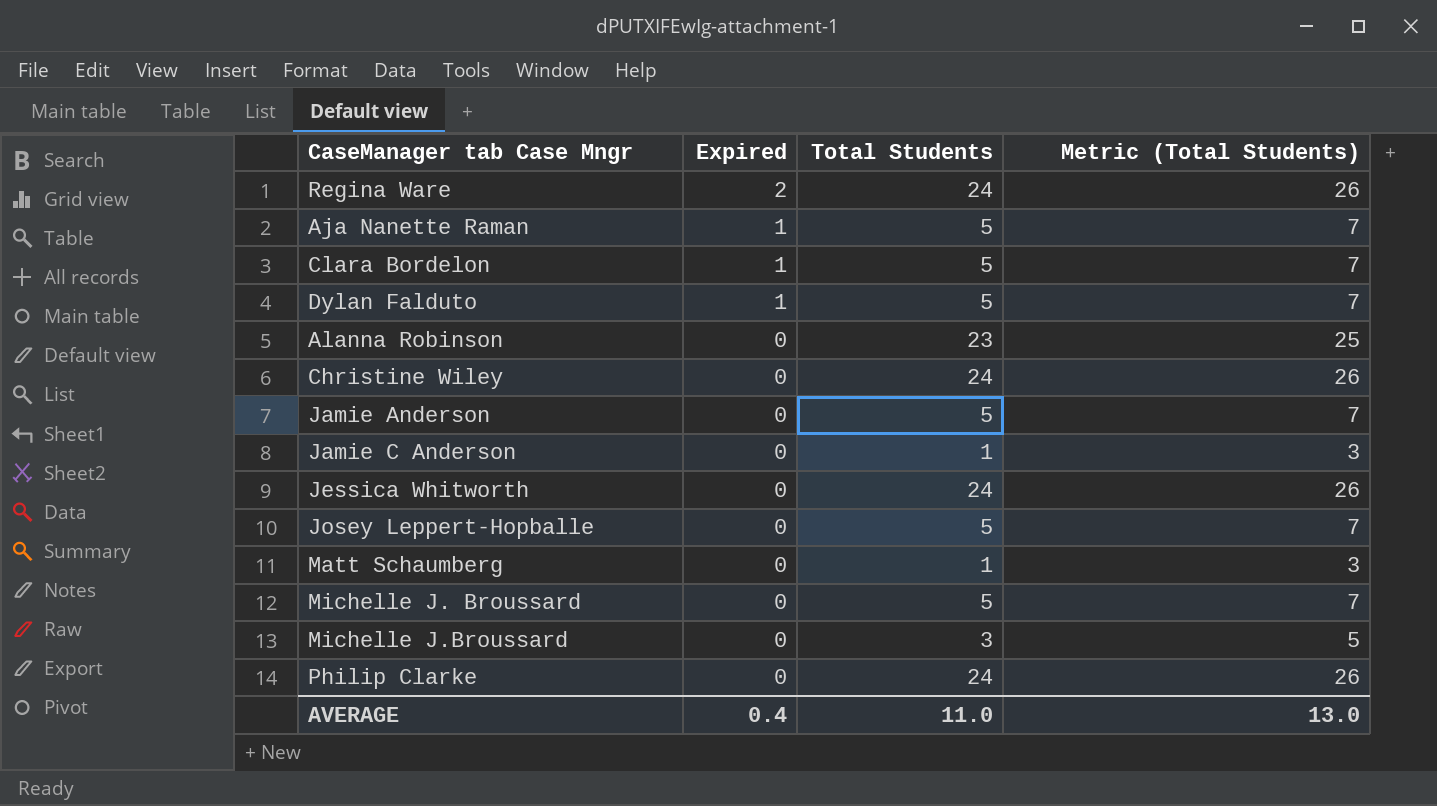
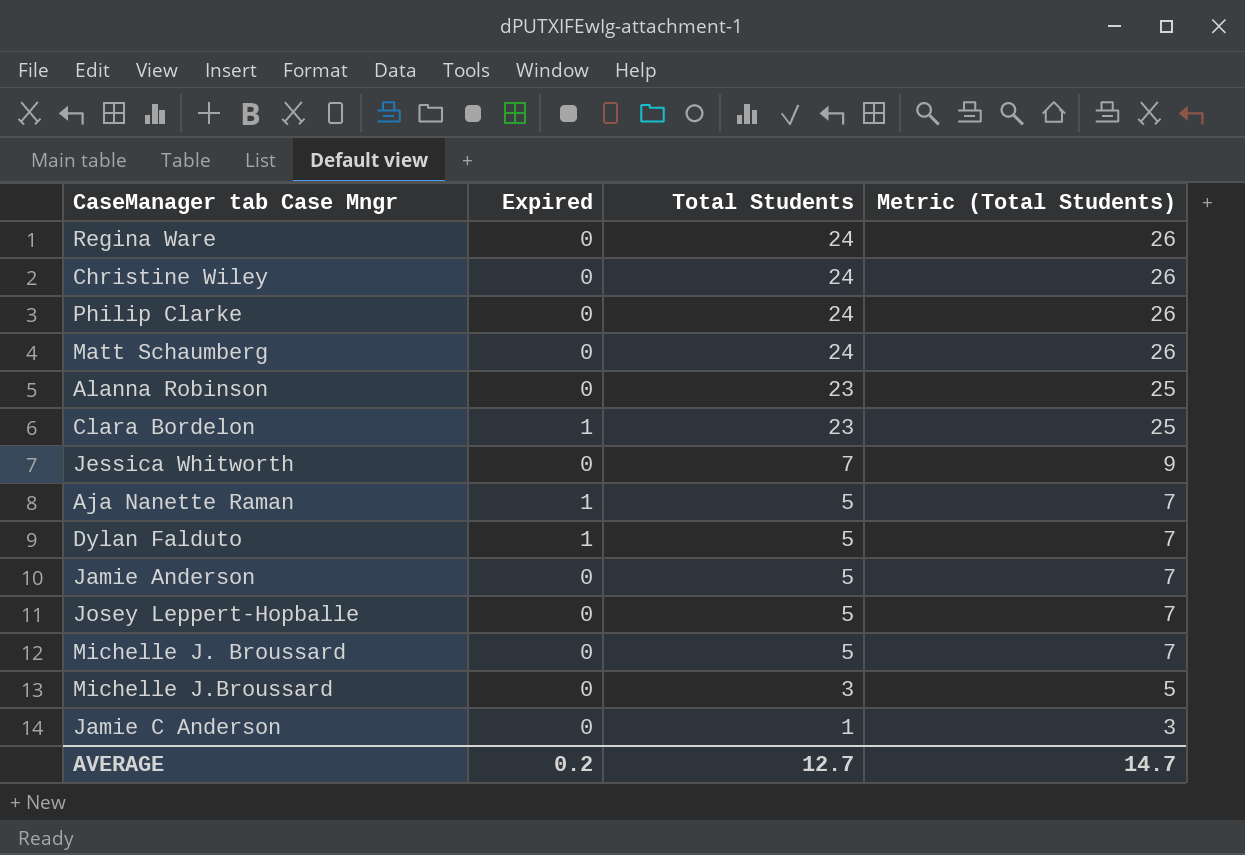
row order: Expired descending -> Total Students descending
Regina Ware | Expired: 2 -> 0
Matt Schaumberg | Total Students: 1 -> 24
Matt Schaumberg | Metric (Total Students): 3 -> 26
Clara Bordelon | Total Students: 5 -> 23
Clara Bordelon | Metric (Total Students): 7 -> 25
Jessica Whitworth | Total Students: 24 -> 7
Jessica Whitworth | Metric (Total Students): 26 -> 9
AVERAGE | Expired: 0.4 -> 0.2
AVERAGE | Total Students: 11.0 -> 12.7
AVERAGE | Metric (Total Students): 13.0 -> 14.7

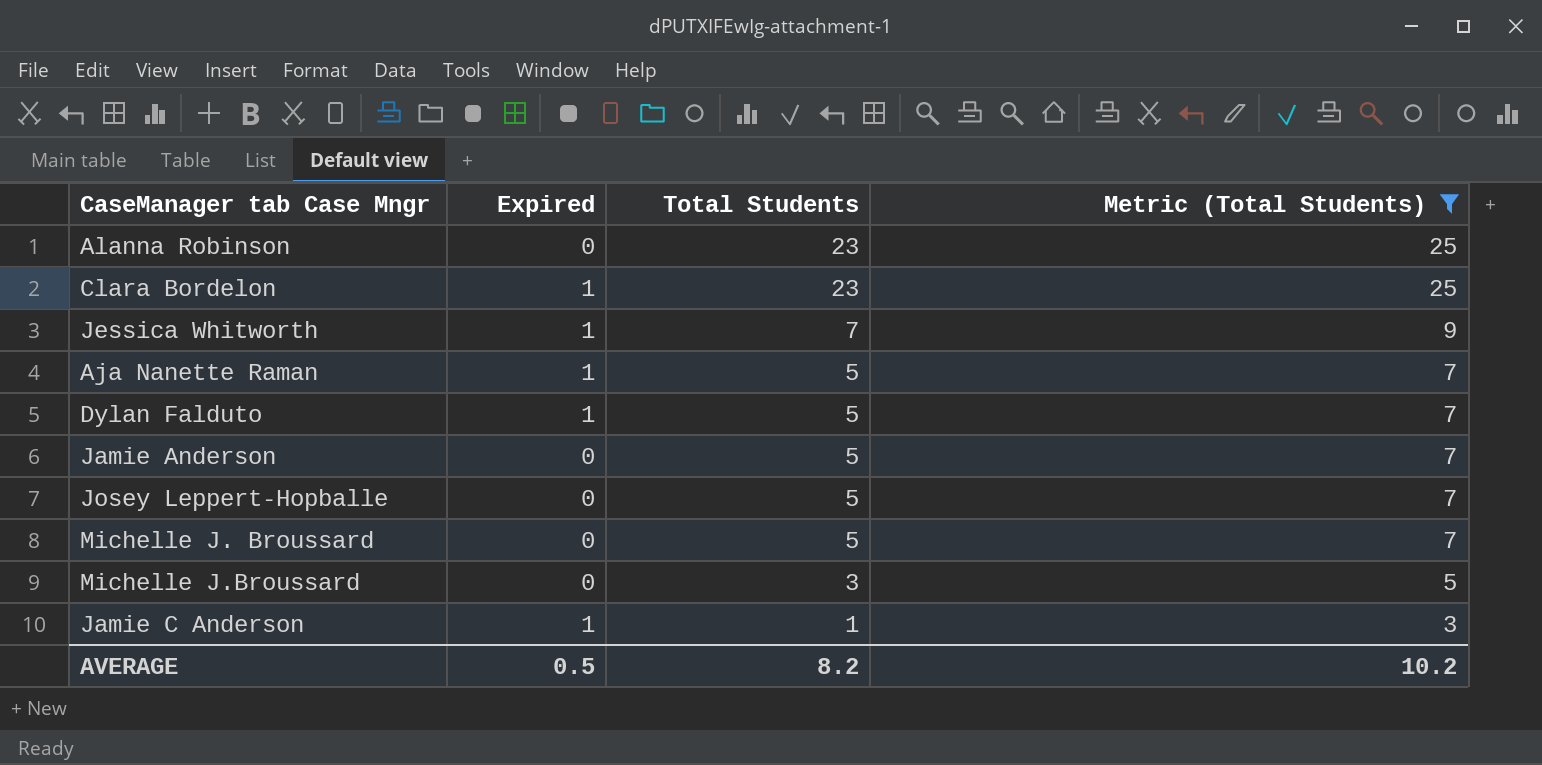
filter: none -> Metric (Total Students) != 26
Jessica Whitworth | Expired: 0 -> 1
Jamie C Anderson | Expired: 0 -> 1
AVERAGE | Expired: 0.2 -> 0.5
AVERAGE | Total Students: 12.7 -> 8.2
AVERAGE | Metric (Total Students): 14.7 -> 10.2

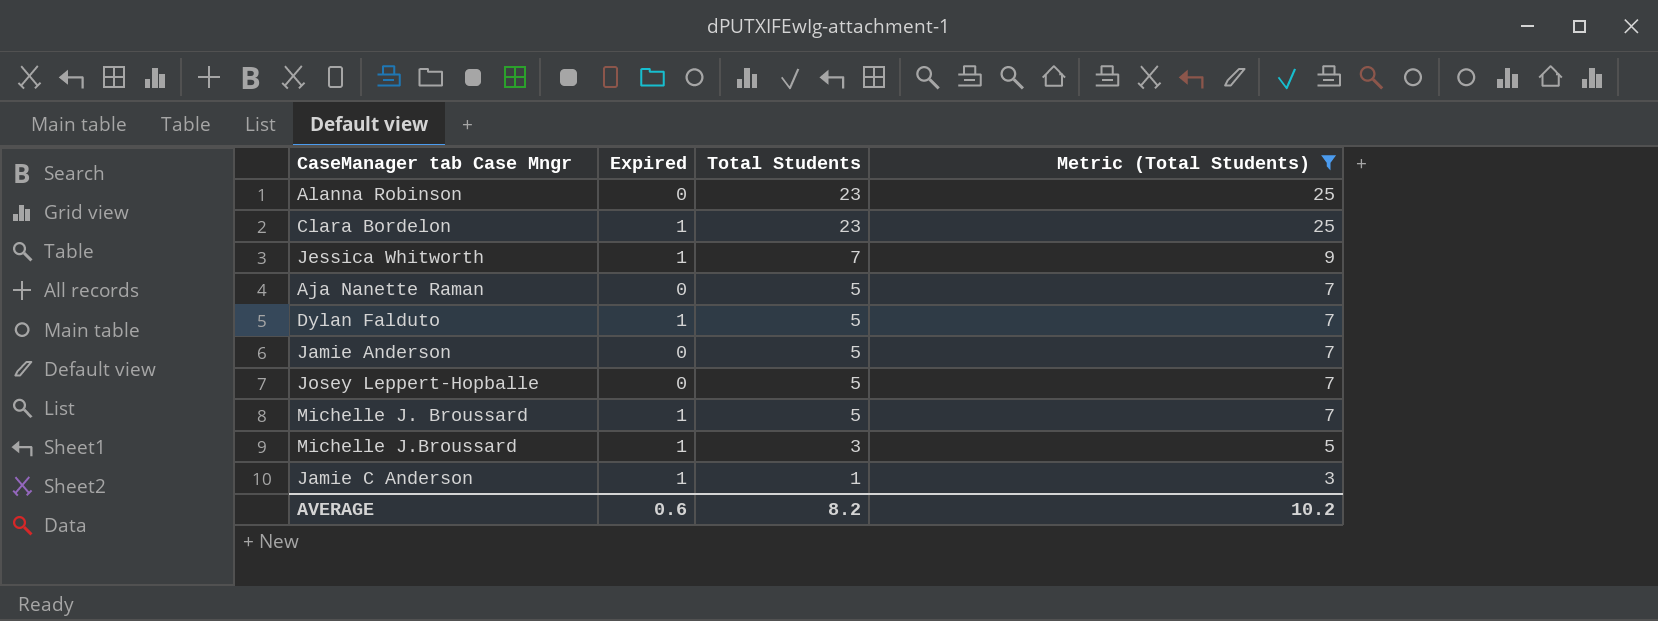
Aja Nanette Raman | Expired: 1 -> 0
Michelle J. Broussard | Expired: 0 -> 1
Michelle J.Broussard | Expired: 0 -> 1
AVERAGE | Expired: 0.5 -> 0.6

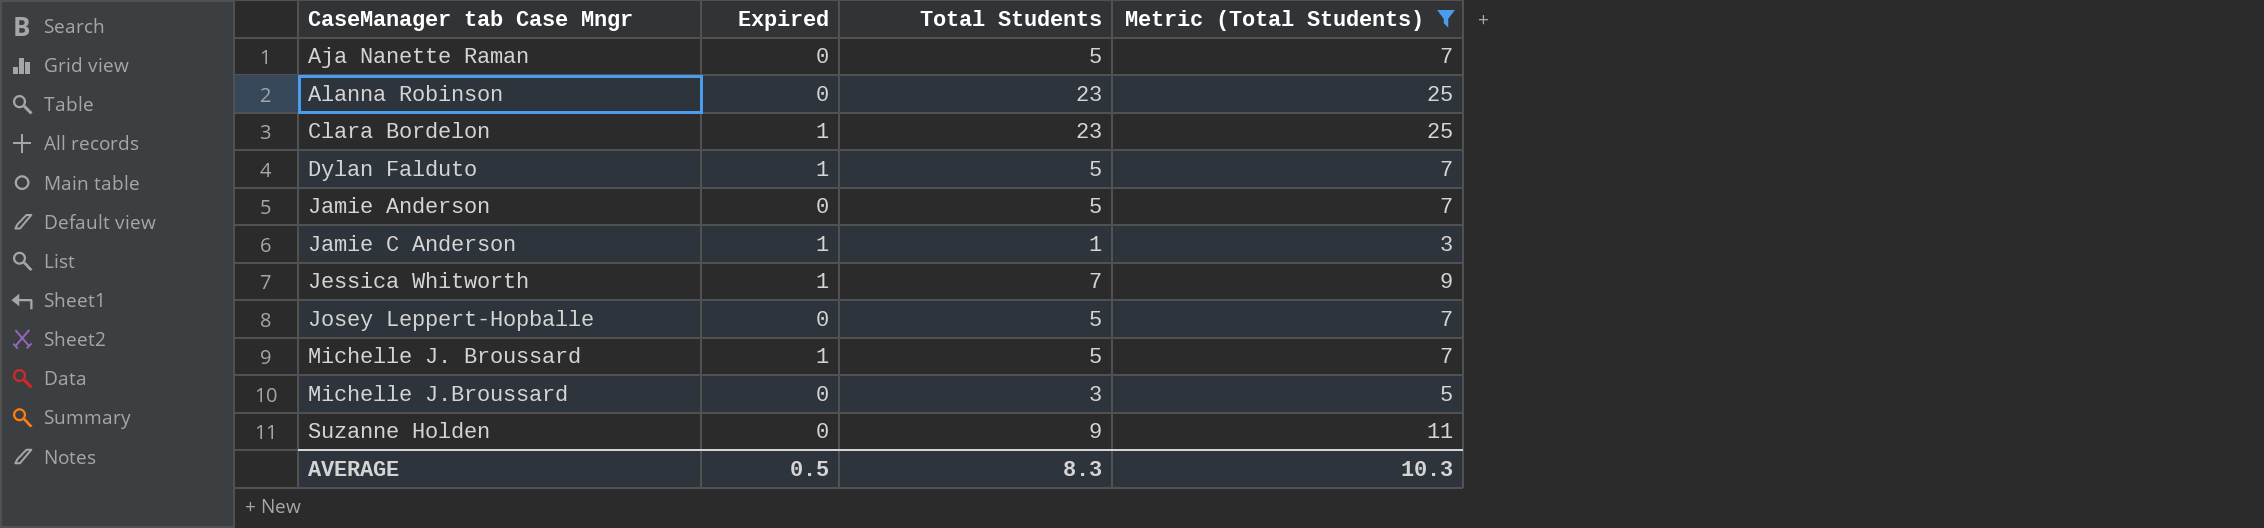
row order: Total Students descending -> CaseManager tab Case Mngr ascending
Michelle J.Broussard | Expired: 1 -> 0
row Suzanne Holden: none -> 0 | 9 | 11
AVERAGE | Expired: 0.6 -> 0.5
AVERAGE | Total Students: 8.2 -> 8.3
AVERAGE | Metric (Total Students): 10.2 -> 10.3

